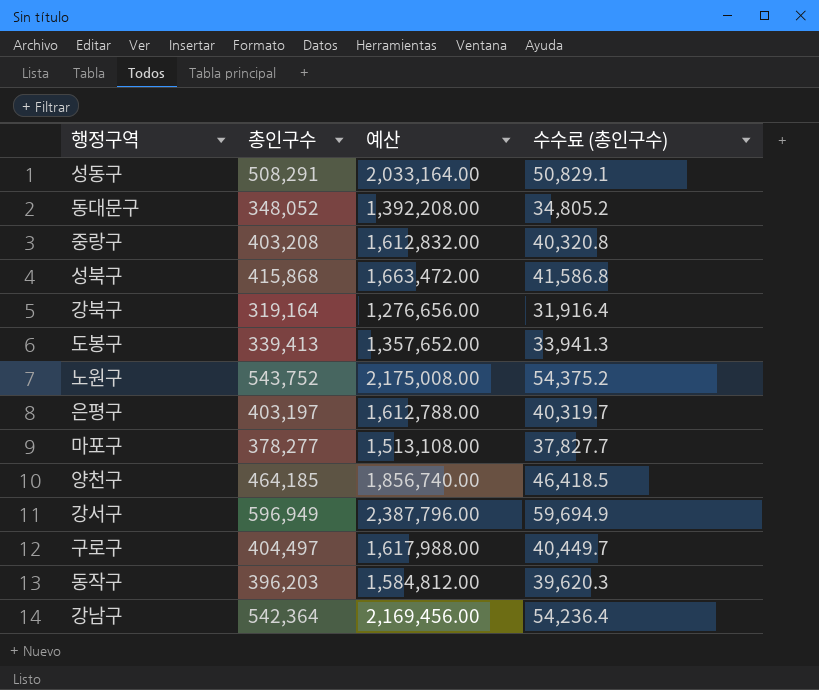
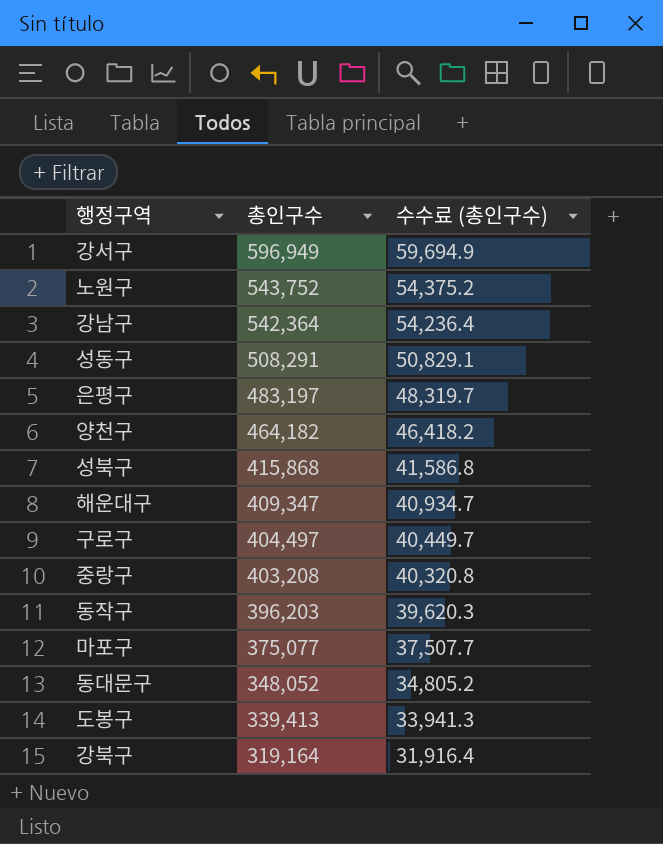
row order: none -> 총인구수 descending
column 예산 | formula: [총인구수] * 4 -> none
은평구 | 총인구수: 403,197 -> 483,197
은평구 | 수수료 (총인구수): 40,319.7 -> 48,319.7
양천구 | 총인구수: 464,185 -> 464,182
양천구 | 수수료 (총인구수): 46,418.5 -> 46,418.2
row 해운대구: none -> 409,347 | 40,934.7
마포구 | 총인구수: 378,277 -> 375,077
마포구 | 수수료 (총인구수): 37,827.7 -> 37,507.7

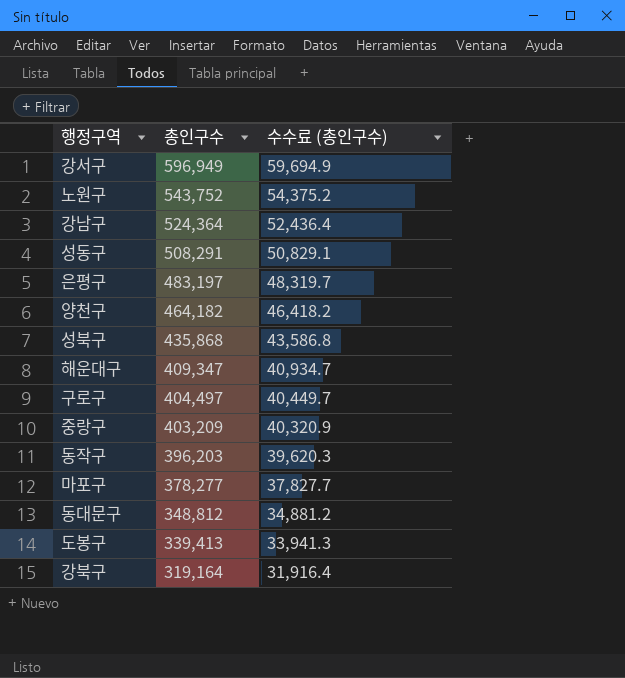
강남구 | 총인구수: 542,364 -> 524,364
강남구 | 수수료 (총인구수): 54,236.4 -> 52,436.4
성북구 | 총인구수: 415,868 -> 435,868
성북구 | 수수료 (총인구수): 41,586.8 -> 43,586.8
중랑구 | 총인구수: 403,208 -> 403,209
중랑구 | 수수료 (총인구수): 40,320.8 -> 40,320.9
마포구 | 총인구수: 375,077 -> 378,277
마포구 | 수수료 (총인구수): 37,507.7 -> 37,827.7
동대문구 | 총인구수: 348,052 -> 348,812
동대문구 | 수수료 (총인구수): 34,805.2 -> 34,881.2

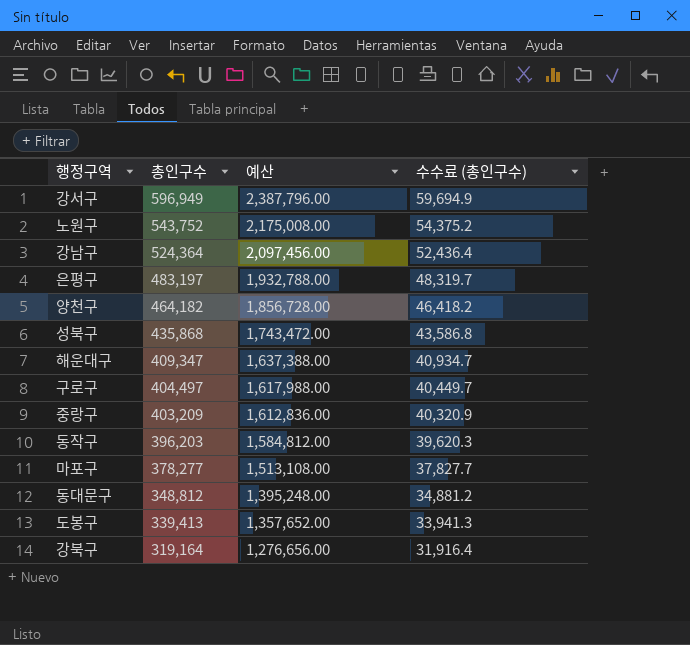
column 예산 | formula: none -> [총인구수] * 4
row 성동구: 508,291 | 50,829.1 -> none

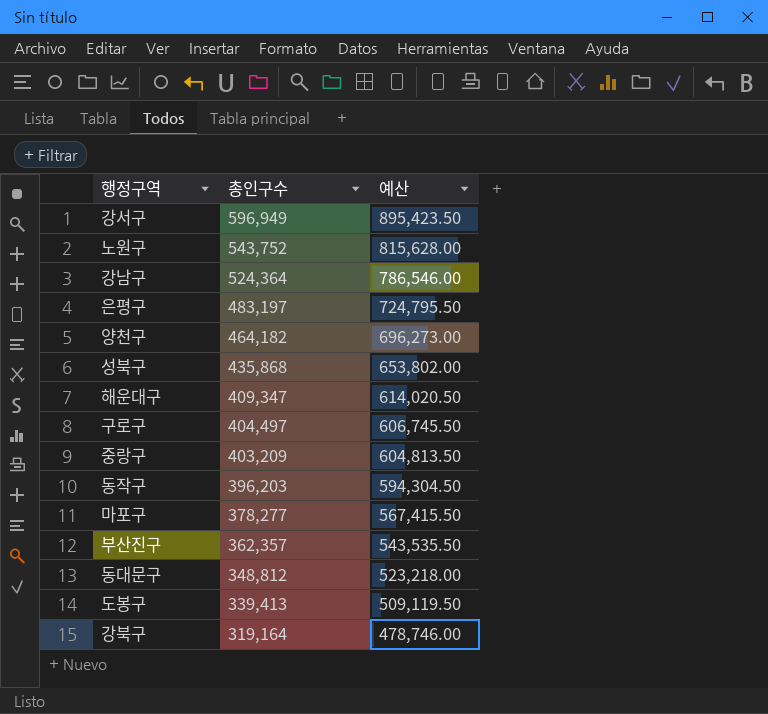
column 수수료 (총인구수) | formula: [총인구수] * 0.1 -> none
column 예산 | formula: [총인구수] * 4 -> [총인구수] * 1.5
row 부산진구: none -> 362,357 | 543,535.50

